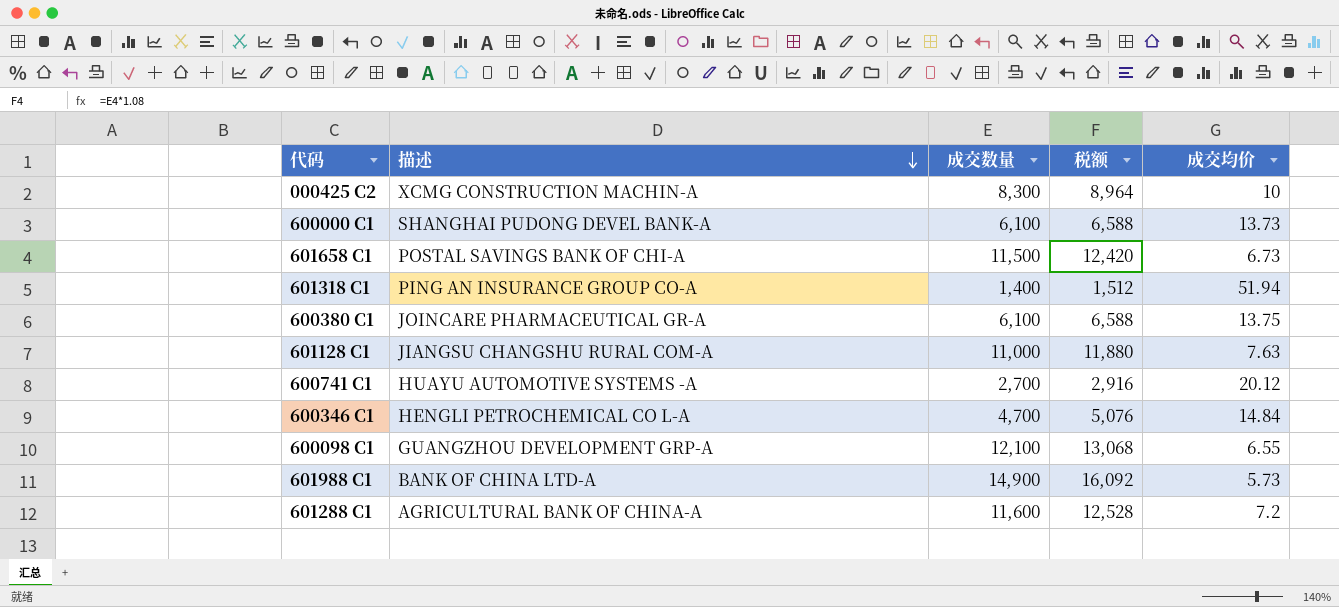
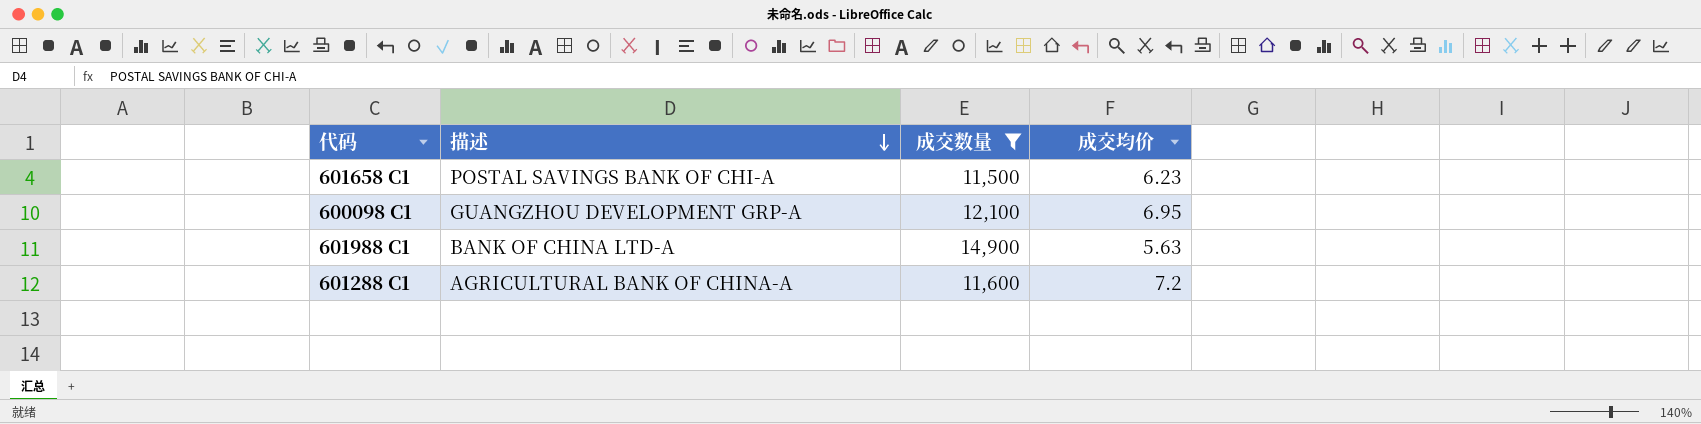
filter: none -> 成交数量 >= 11,500
column 税额 | formula: [成交数量] * 1.08 -> none
601658 C1 | 成交均价: 6.73 -> 6.23
600098 C1 | 成交均价: 6.55 -> 6.95
601988 C1 | 成交均价: 5.73 -> 5.63

